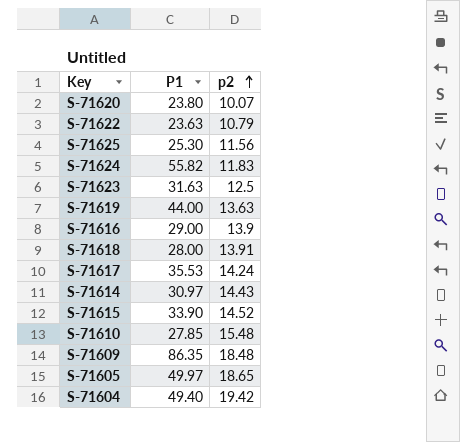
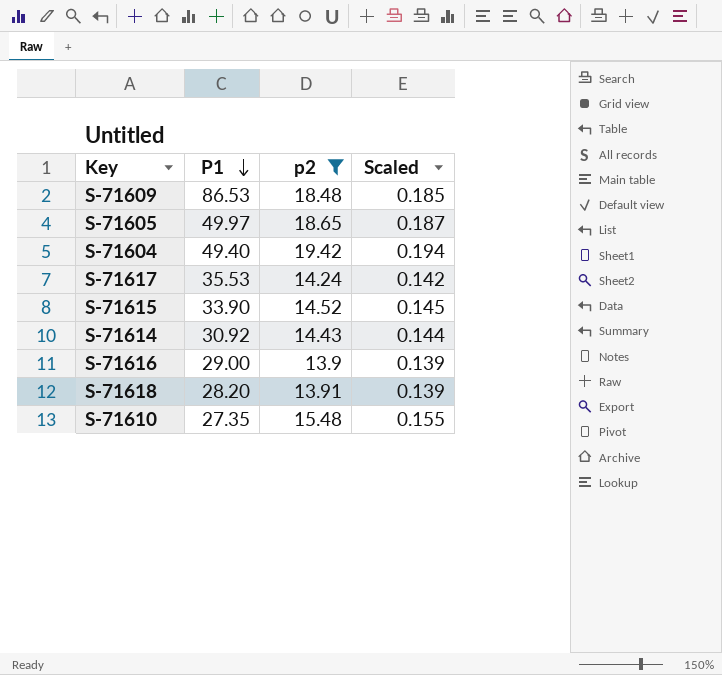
filter: none -> p2 >= 13.9
row order: p2 ascending -> P1 descending
column Scaled | formula: none -> [p2] * 0.01
S-71609 | P1: 86.35 -> 86.53
S-71614 | P1: 30.97 -> 30.92
S-71618 | P1: 28.00 -> 28.20
S-71610 | P1: 27.85 -> 27.35

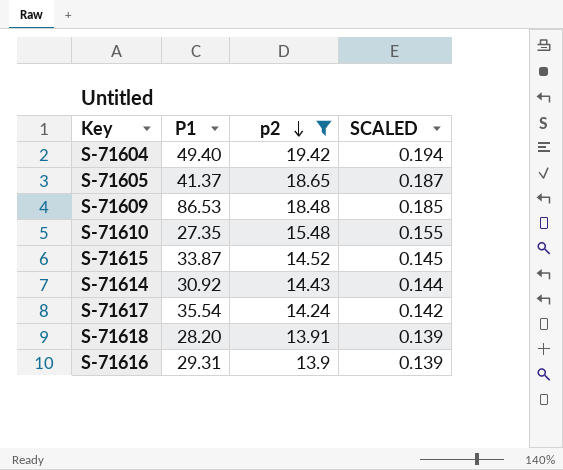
row order: P1 descending -> p2 descending
column name: Scaled -> SCALED
S-71605 | P1: 49.97 -> 41.37
S-71615 | P1: 33.90 -> 33.87
S-71617 | P1: 35.53 -> 35.54
S-71616 | P1: 29.00 -> 29.31

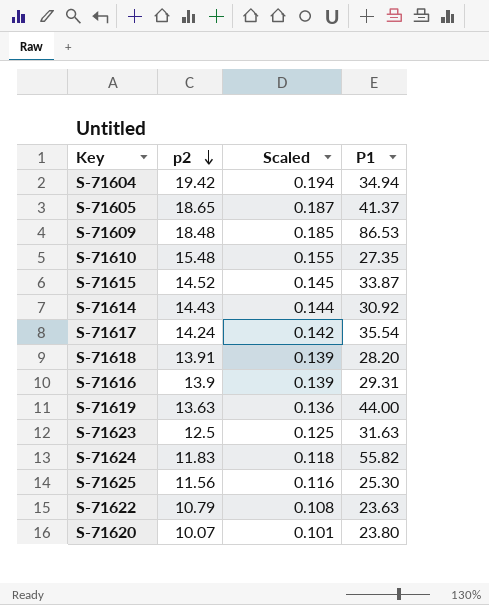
filter: p2 >= 13.9 -> none
column name: SCALED -> Scaled
column P1 | position: 2 -> 4
S-71604 | P1: 49.40 -> 34.94

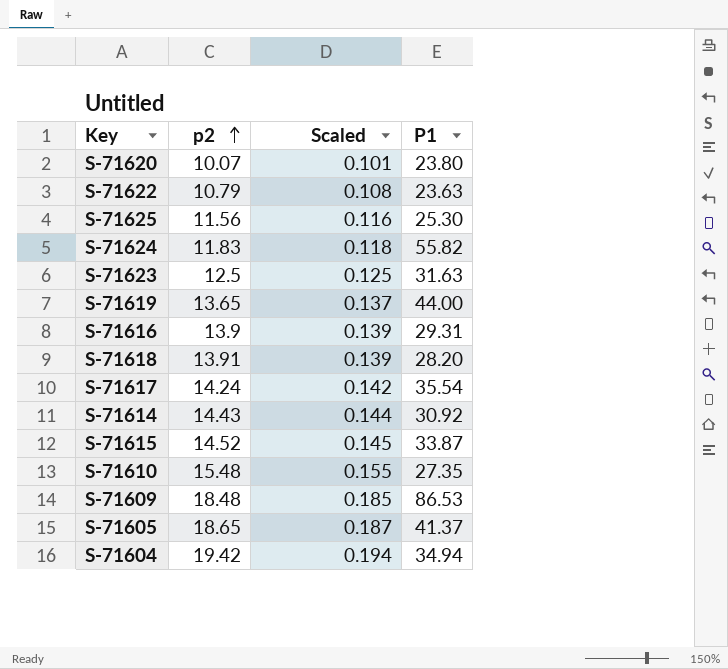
row order: p2 descending -> p2 ascending
S-71619 | p2: 13.63 -> 13.65
S-71619 | Scaled: 0.136 -> 0.137

